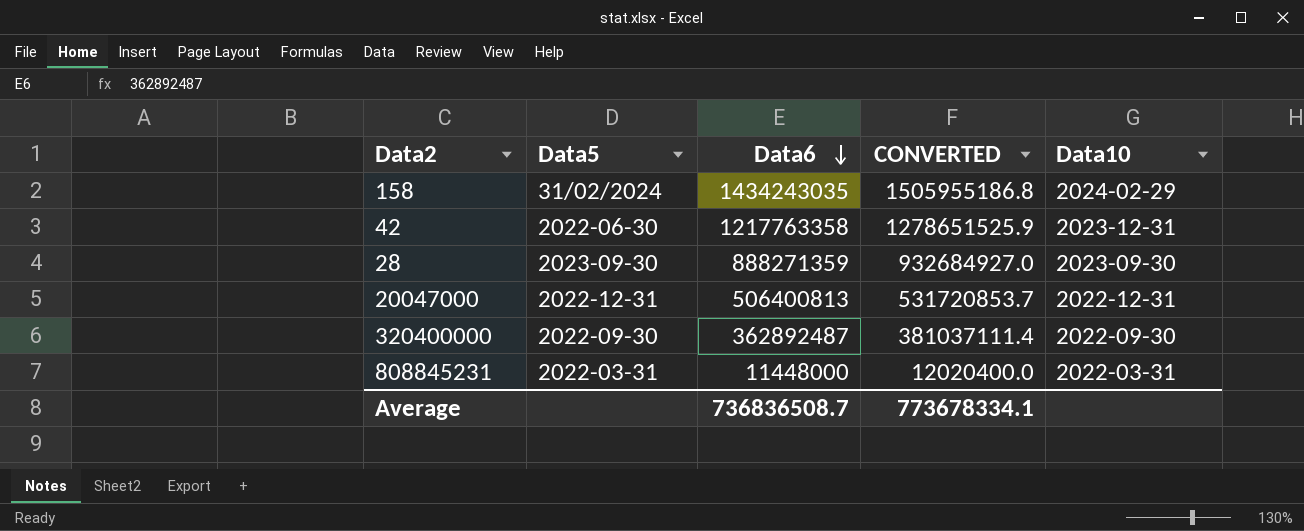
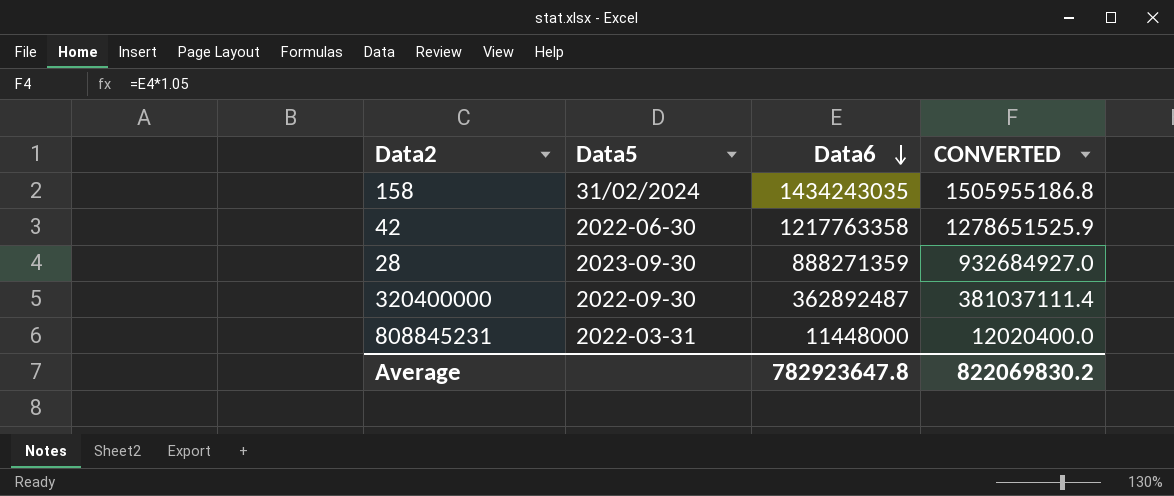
column Data10 | position: 5 -> none
row 20047000: 2022-12-31 | 506400813 | 531720853.7 | 2022-12-31 -> none
Average | Data6: 736836508.7 -> 782923647.8
Average | CONVERTED: 773678334.1 -> 822069830.2

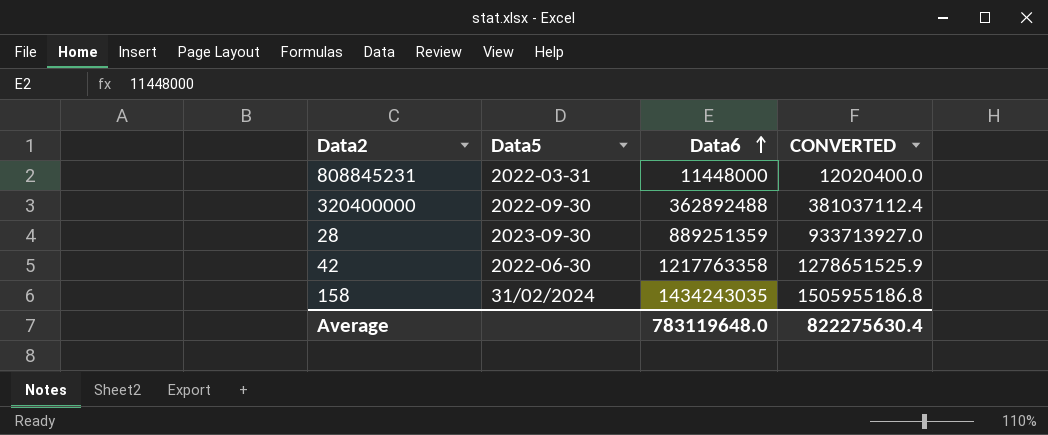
row order: Data6 descending -> Data6 ascending
320400000 | Data6: 362892487 -> 362892488
320400000 | CONVERTED: 381037111.4 -> 381037112.4
28 | Data6: 888271359 -> 889251359
28 | CONVERTED: 932684927.0 -> 933713927.0
Average | Data6: 782923647.8 -> 783119648.0
Average | CONVERTED: 822069830.2 -> 822275630.4

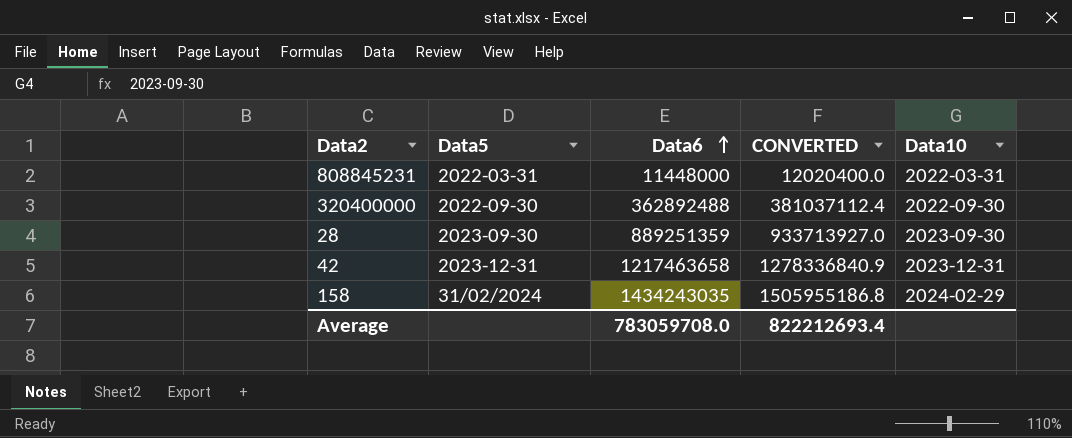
column Data10 | position: none -> 5
42 | Data5: 2022-06-30 -> 2023-12-31
42 | Data6: 1217763358 -> 1217463658
42 | CONVERTED: 1278651525.9 -> 1278336840.9
Average | Data6: 783119648.0 -> 783059708.0
Average | CONVERTED: 822275630.4 -> 822212693.4

